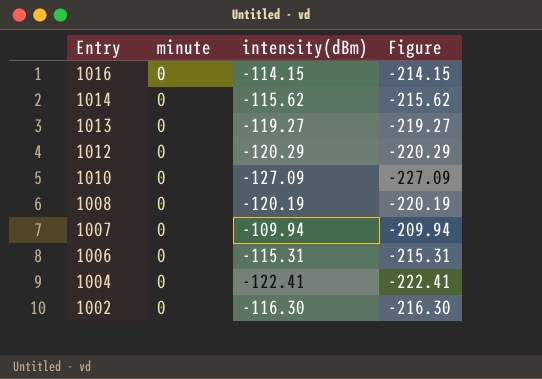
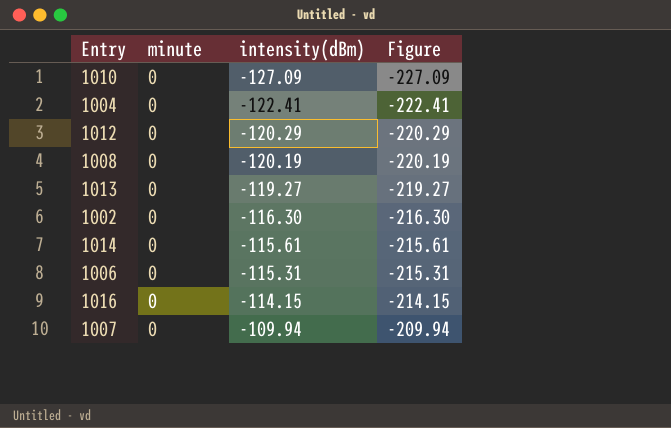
row order: Entry descending -> intensity(dBm) ascending
1014 | intensity(dBm): -115.62 -> -115.61
1014 | Figure: -215.62 -> -215.61

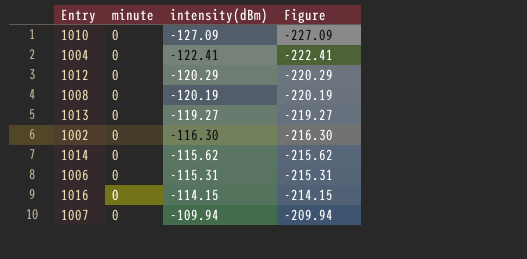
1014 | intensity(dBm): -115.61 -> -115.62
1014 | Figure: -215.61 -> -215.62

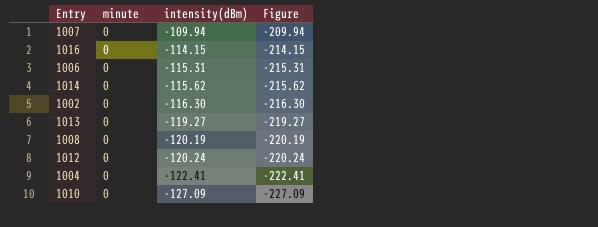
row order: intensity(dBm) ascending -> intensity(dBm) descending
1012 | intensity(dBm): -120.29 -> -120.24
1012 | Figure: -220.29 -> -220.24

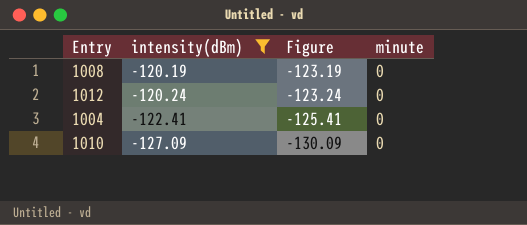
filter: none -> intensity(dBm) <= -120.19
column Figure | formula: [intensity(dBm)] - 100 -> [intensity(dBm)] - 3
column minute | position: 2 -> 4

